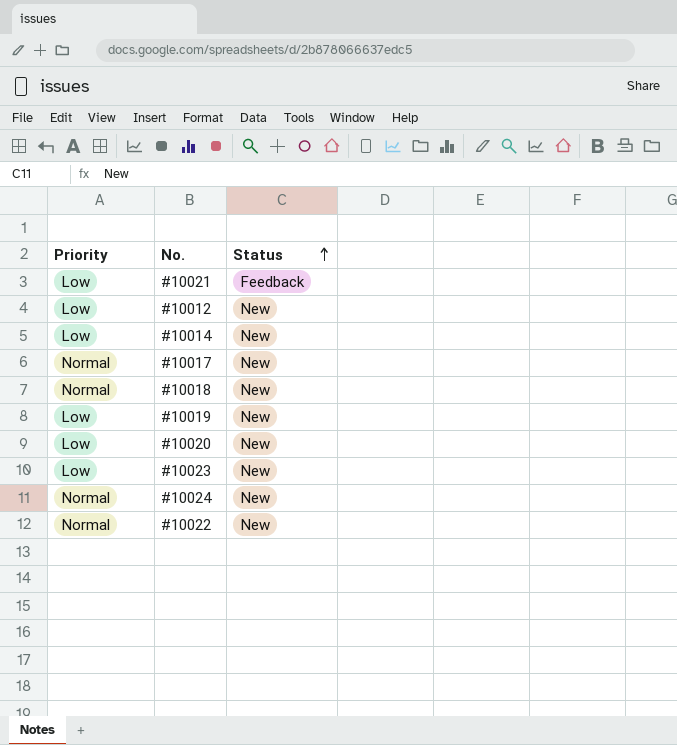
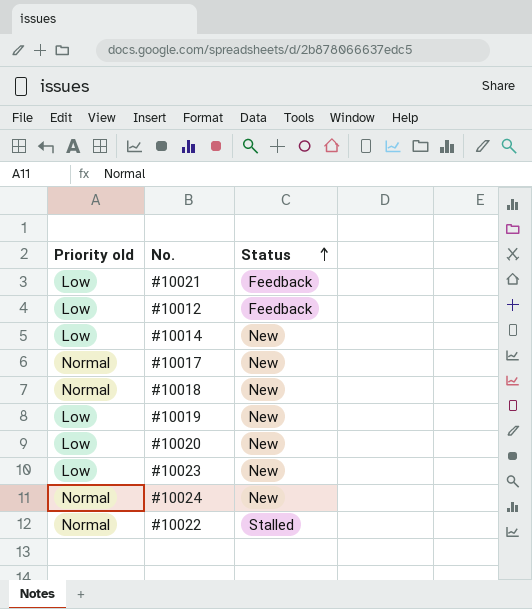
column name: Priority -> Priority old
#10012 | Status: New -> Feedback
#10022 | Status: New -> Stalled

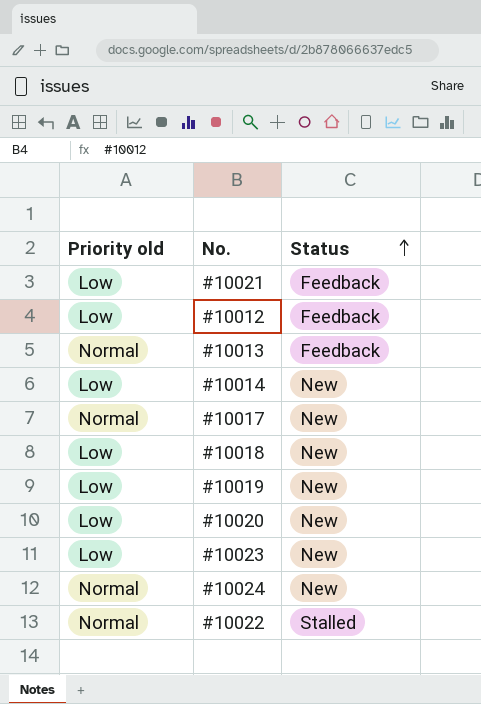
row #10013: none -> Normal | Feedback
#10018 | Priority old: Normal -> Low

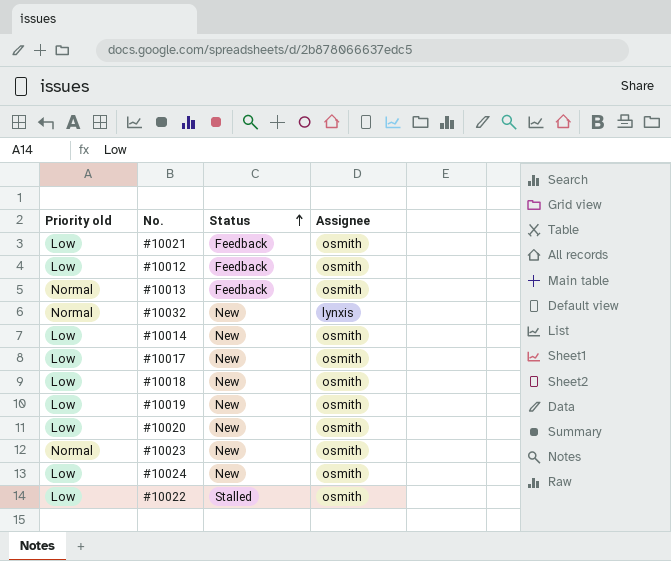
column Assignee | position: none -> 4
row #10032: none -> Normal | New | lynxis
#10017 | Priority old: Normal -> Low
#10023 | Priority old: Low -> Normal
#10024 | Priority old: Normal -> Low
#10022 | Priority old: Normal -> Low

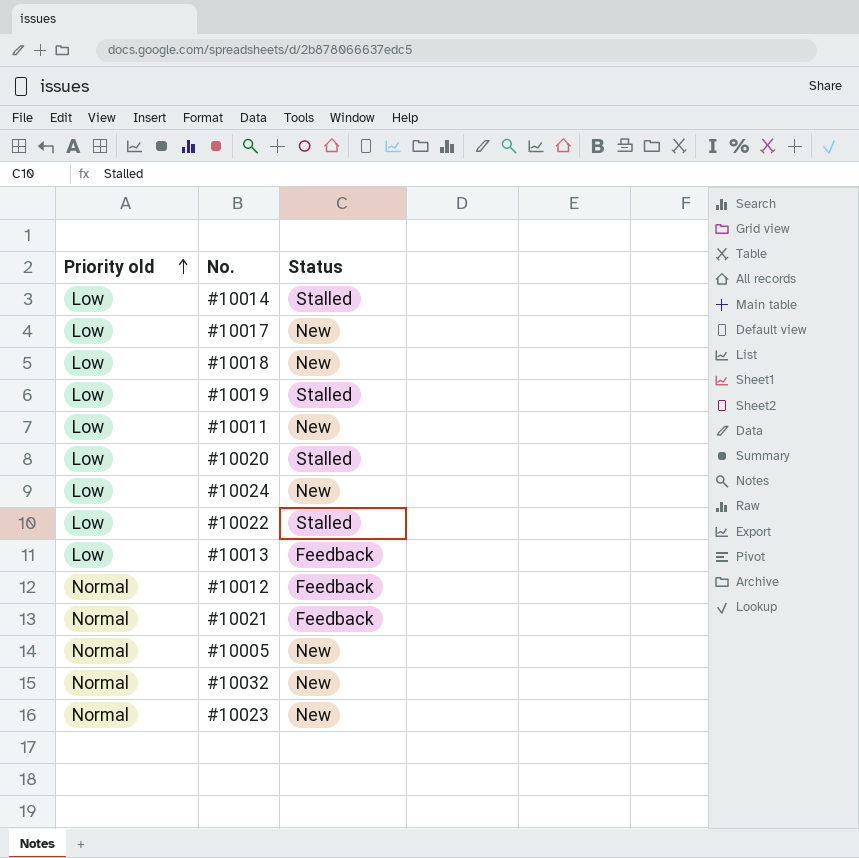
row order: Status ascending -> Priority old ascending
column Assignee | position: 4 -> none
#10014 | Status: New -> Stalled
#10019 | Status: New -> Stalled
row #10011: none -> Low | New
#10020 | Status: New -> Stalled
#10013 | Priority old: Normal -> Low
#10012 | Priority old: Low -> Normal
#10021 | Priority old: Low -> Normal
row #10005: none -> Normal | New

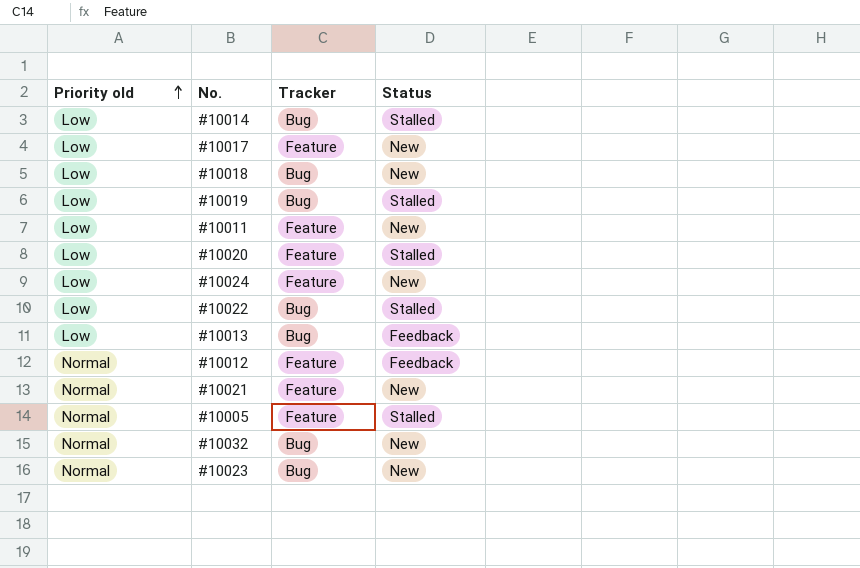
column Tracker | position: none -> 3
#10021 | Status: Feedback -> New
#10005 | Status: New -> Stalled

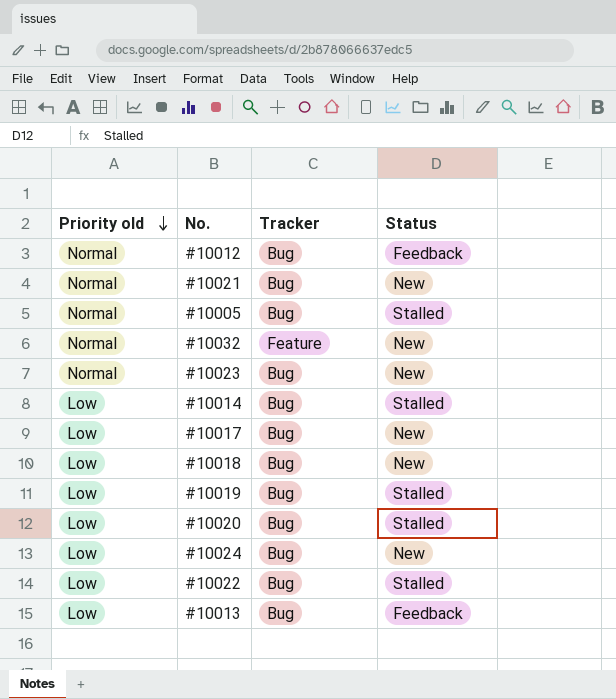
row order: Priority old ascending -> Priority old descending
row #10011: Low | Feature | New -> none
#10012 | Tracker: Feature -> Bug
#10021 | Tracker: Feature -> Bug
#10005 | Tracker: Feature -> Bug
#10032 | Tracker: Bug -> Feature
#10017 | Tracker: Feature -> Bug
#10020 | Tracker: Feature -> Bug
#10024 | Tracker: Feature -> Bug

